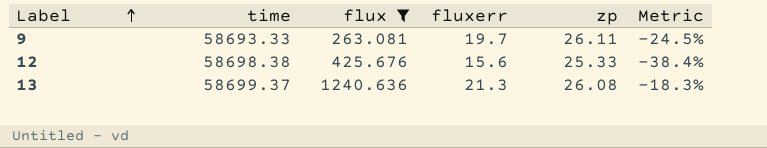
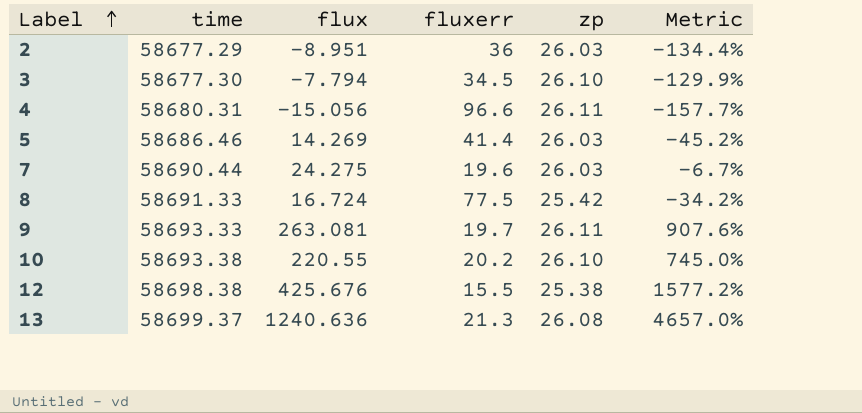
filter: flux >= 263.081 -> none
column Metric | formula: ([fluxerr] - [zp]) / [zp] -> ([flux] - [zp]) / [zp]
12 | fluxerr: 15.6 -> 15.5
12 | zp: 25.33 -> 25.38

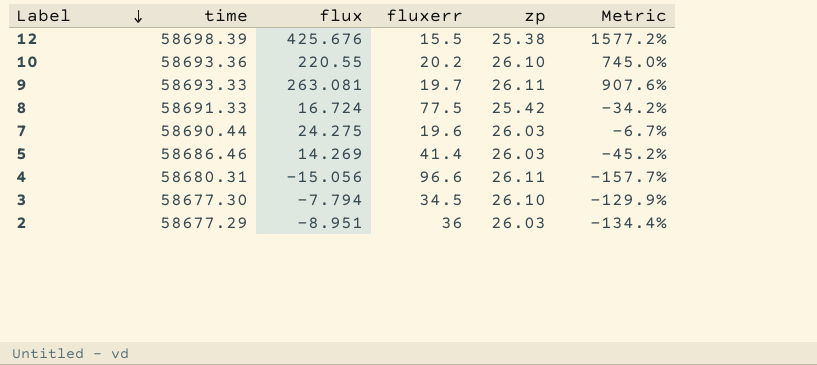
row order: Label ascending -> Label descending
row 13: 58699.37 | 1240.636 | 21.3 | 26.08 | 4657.0% -> none
12 | time: 58698.38 -> 58698.39
10 | time: 58693.38 -> 58693.36

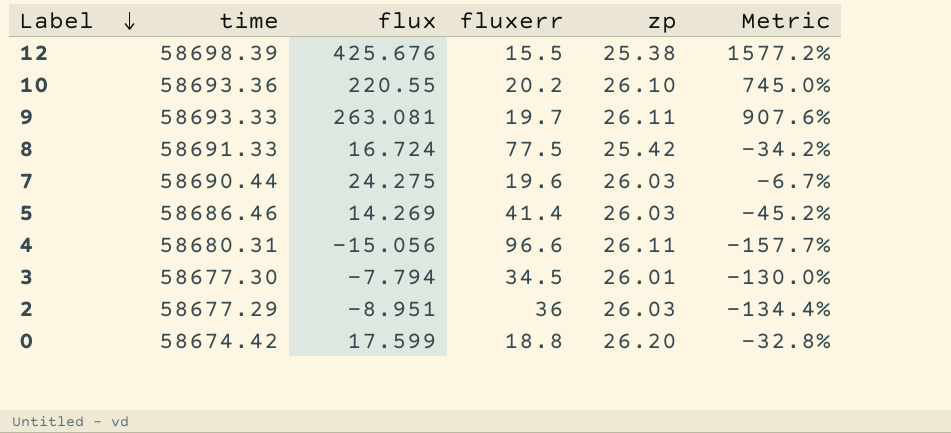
3 | zp: 26.10 -> 26.01
3 | Metric: -129.9% -> -130.0%
row 0: none -> 58674.42 | 17.599 | 18.8 | 26.20 | -32.8%

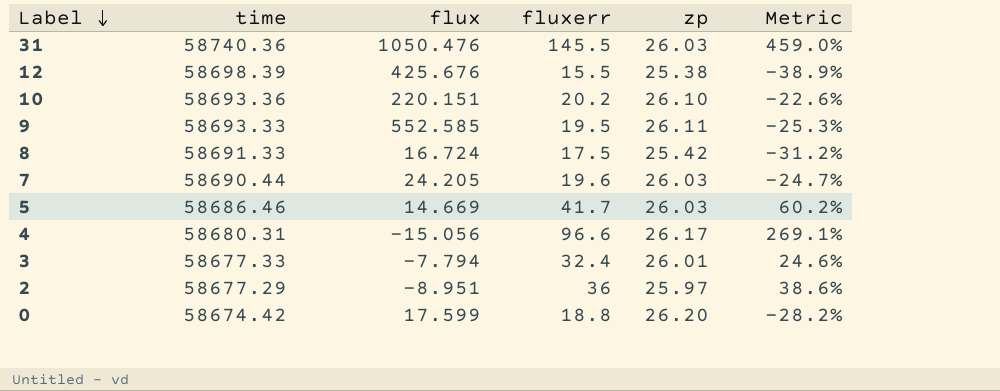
column Metric | formula: ([flux] - [zp]) / [zp] -> ([fluxerr] - [zp]) / [zp]
row 31: none -> 58740.36 | 1050.476 | 145.5 | 26.03 | 459.0%
10 | flux: 220.55 -> 220.151
9 | flux: 263.081 -> 552.585
9 | fluxerr: 19.7 -> 19.5
8 | fluxerr: 77.5 -> 17.5
7 | flux: 24.275 -> 24.205
5 | flux: 14.269 -> 14.669
5 | fluxerr: 41.4 -> 41.7
4 | zp: 26.11 -> 26.17
3 | time: 58677.30 -> 58677.33
3 | fluxerr: 34.5 -> 32.4
2 | zp: 26.03 -> 25.97

